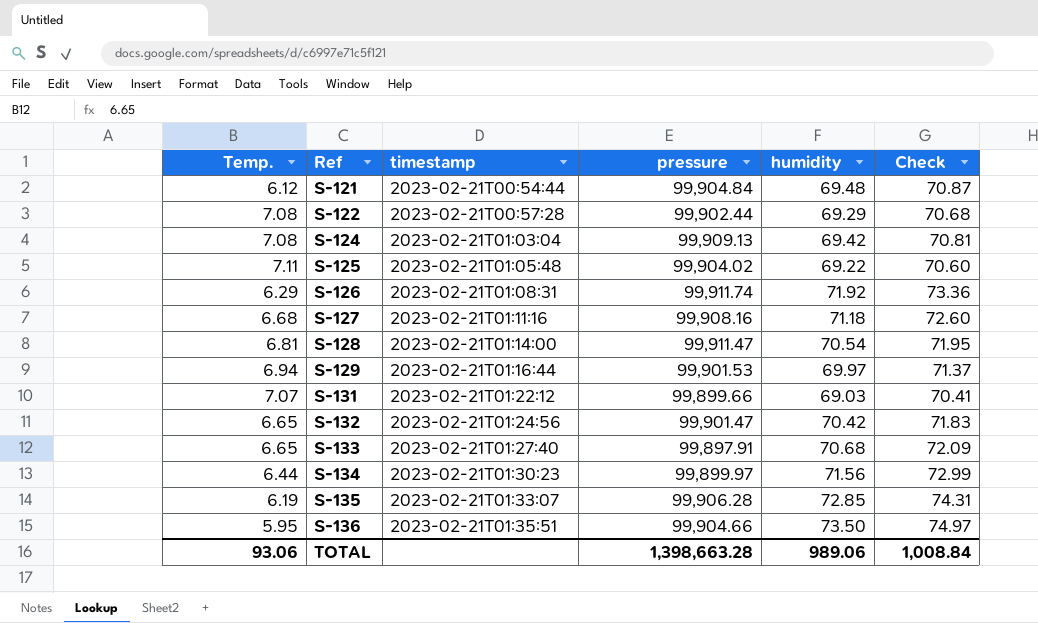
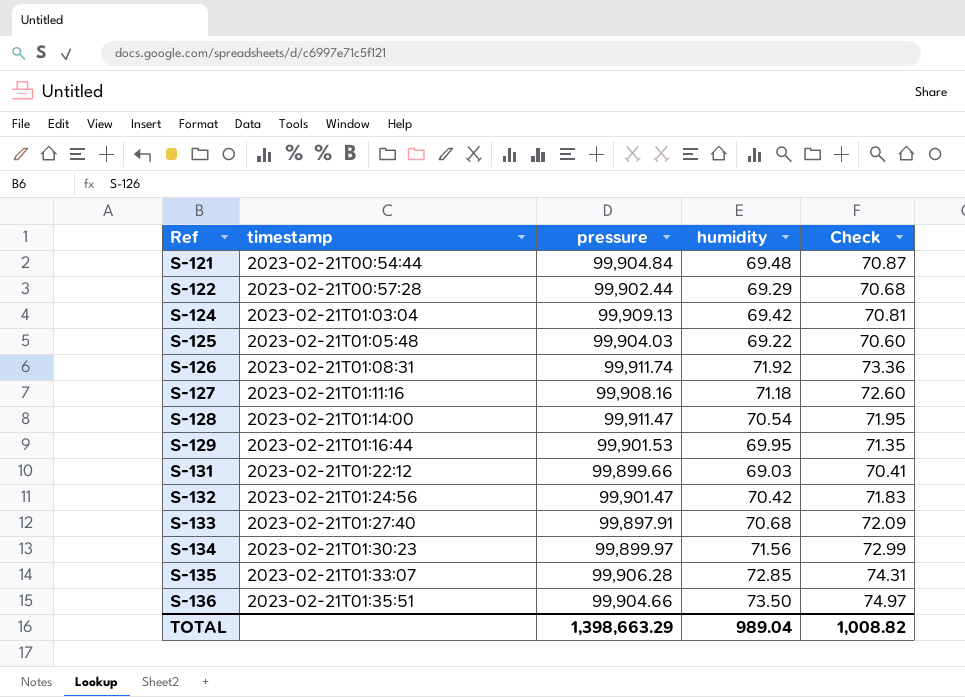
column Temp. | position: 1 -> none
S-125 | pressure: 99,904.02 -> 99,904.03
S-129 | humidity: 69.97 -> 69.95
S-129 | Check: 71.37 -> 71.35
TOTAL | pressure: 1,398,663.28 -> 1,398,663.29
TOTAL | humidity: 989.06 -> 989.04
TOTAL | Check: 1,008.84 -> 1,008.82

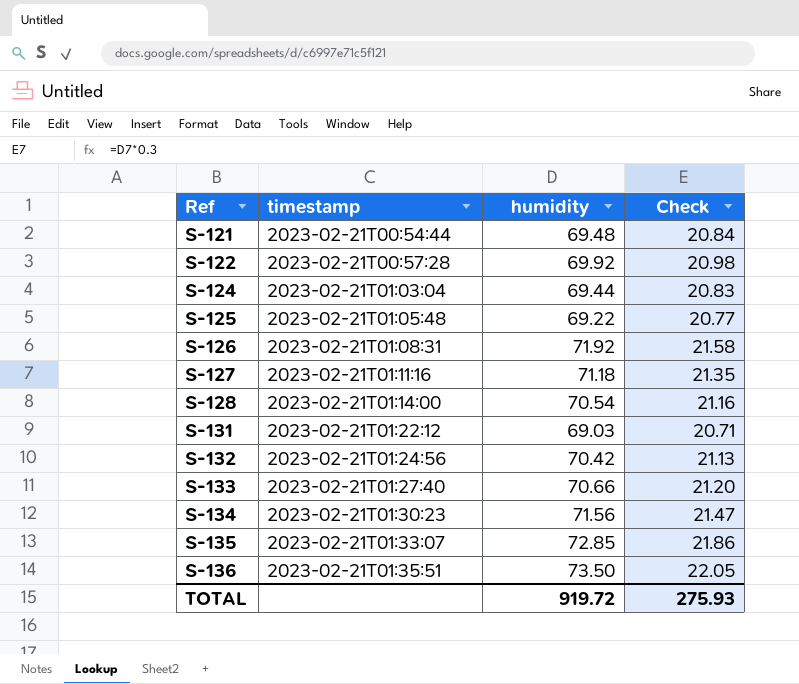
column pressure | position: 3 -> none
column Check | formula: [humidity] * 1.02 -> [humidity] * 0.3
row S-129: 2023-02-21T01:16:44 | 99,901.53 | 69.95 | 71.35 -> none
S-122 | humidity: 69.29 -> 69.92
S-124 | humidity: 69.42 -> 69.44
S-133 | humidity: 70.68 -> 70.66
TOTAL | humidity: 989.04 -> 919.72
TOTAL | Check: 1,008.82 -> 275.93

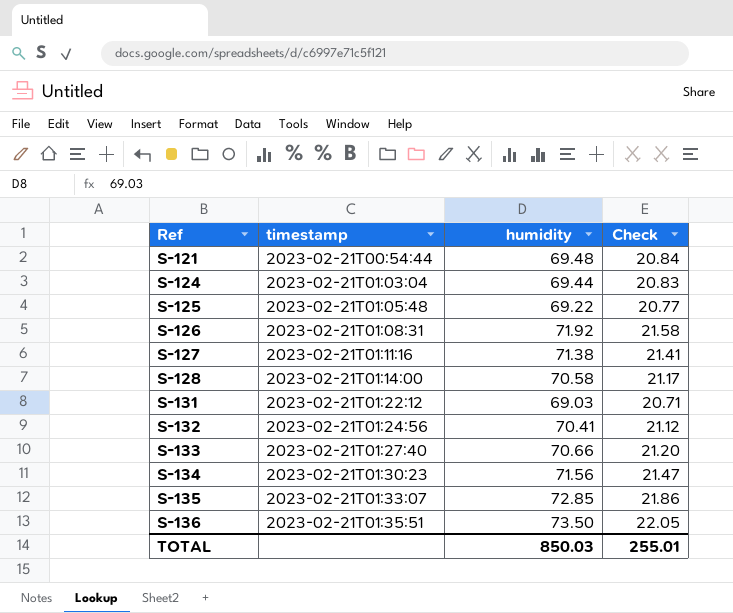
row S-122: 2023-02-21T00:57:28 | 69.92 | 20.98 -> none
S-127 | humidity: 71.18 -> 71.38
S-127 | Check: 21.35 -> 21.41
S-128 | humidity: 70.54 -> 70.58
S-128 | Check: 21.16 -> 21.17
S-132 | humidity: 70.42 -> 70.41
S-132 | Check: 21.13 -> 21.12
TOTAL | humidity: 919.72 -> 850.03
TOTAL | Check: 275.93 -> 255.01

